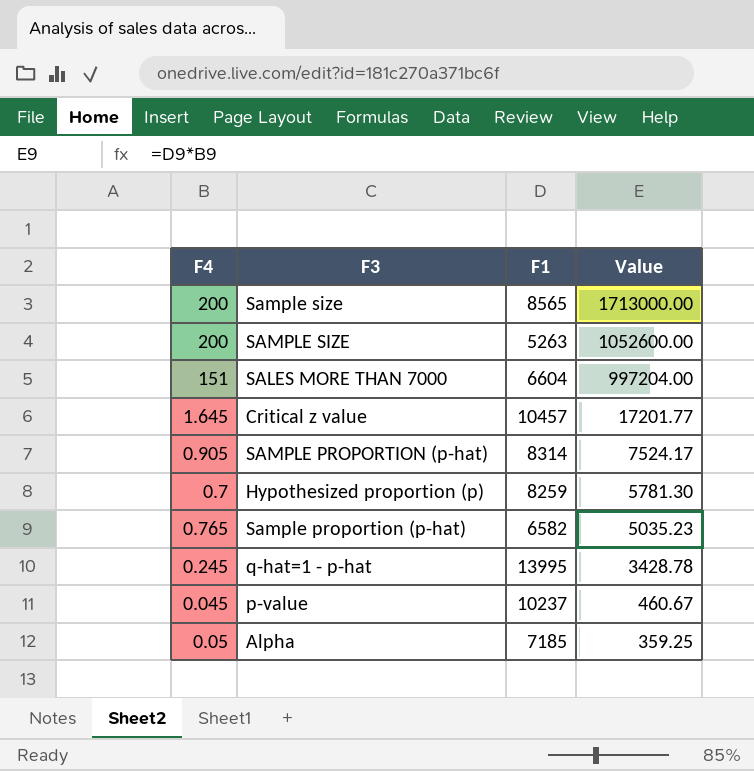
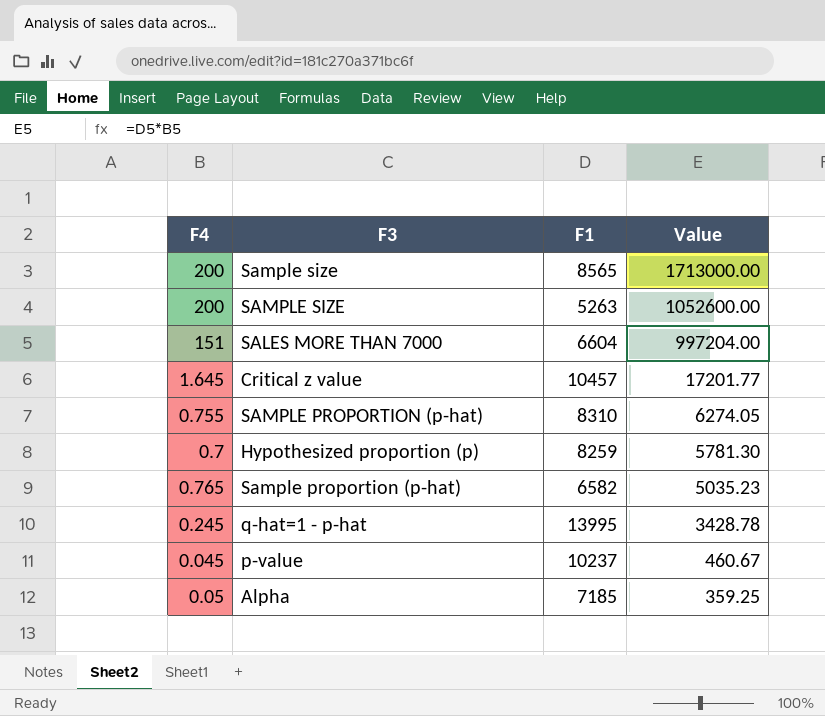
SAMPLE PROPORTION (p-hat) | F4: 0.905 -> 0.755
SAMPLE PROPORTION (p-hat) | F1: 8314 -> 8310
SAMPLE PROPORTION (p-hat) | Value: 7524.17 -> 6274.05

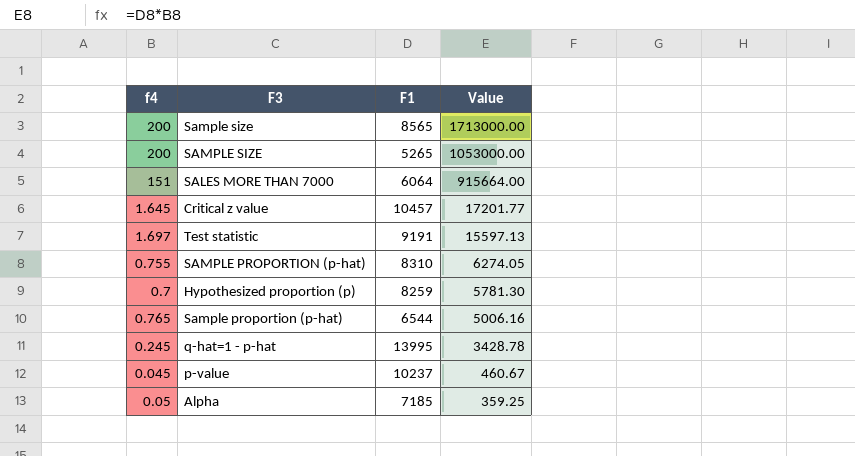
column name: F4 -> f4
SAMPLE SIZE | F1: 5263 -> 5265
SAMPLE SIZE | Value: 1052600.00 -> 1053000.00
SALES MORE THAN 7000 | F1: 6604 -> 6064
SALES MORE THAN 7000 | Value: 997204.00 -> 915664.00
row Test statistic: none -> 1.697 | 9191 | 15597.13
Sample proportion (p-hat) | F1: 6582 -> 6544
Sample proportion (p-hat) | Value: 5035.23 -> 5006.16

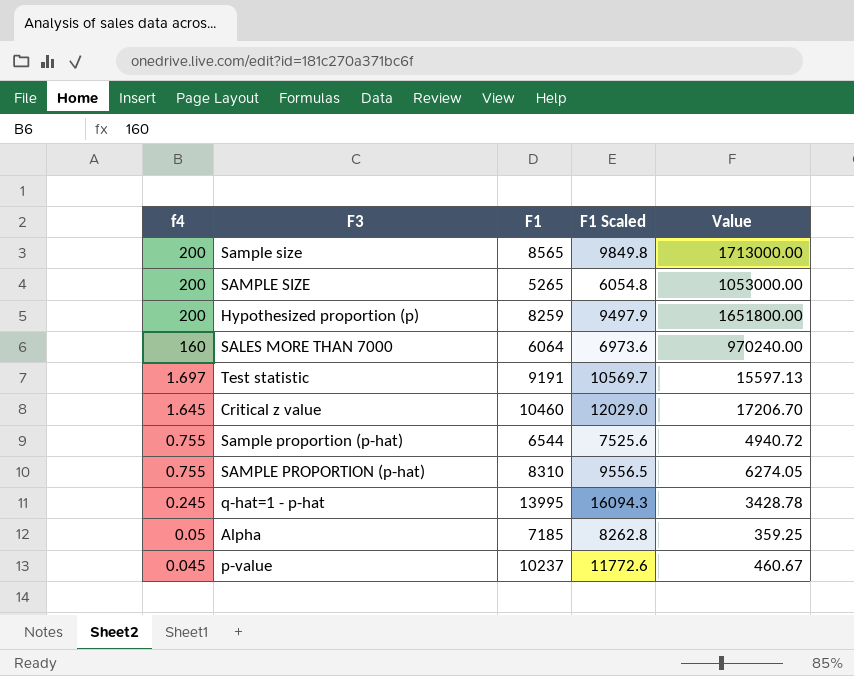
row order: Value descending -> f4 descending
column F1 Scaled | formula: none -> [F1] * 1.15
Hypothesized proportion (p) | f4: 0.7 -> 200
Hypothesized proportion (p) | Value: 5781.30 -> 1651800.00
SALES MORE THAN 7000 | f4: 151 -> 160
SALES MORE THAN 7000 | Value: 915664.00 -> 970240.00
Critical z value | F1: 10457 -> 10460
Critical z value | Value: 17201.77 -> 17206.70
Sample proportion (p-hat) | f4: 0.765 -> 0.755
Sample proportion (p-hat) | Value: 5006.16 -> 4940.72

